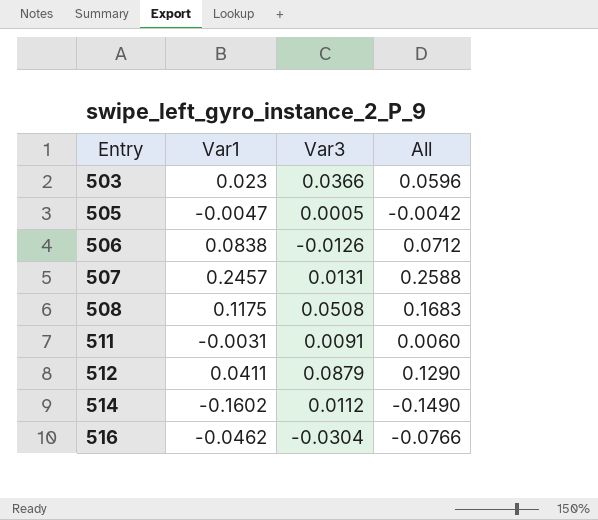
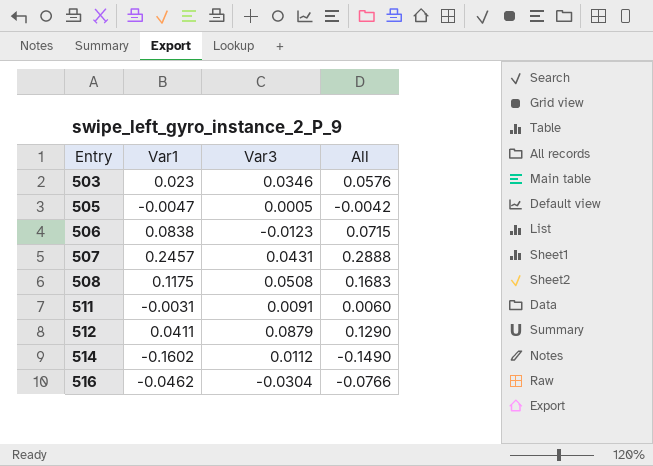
503 | Var3: 0.0366 -> 0.0346
503 | All: 0.0596 -> 0.0576
506 | Var3: -0.0126 -> -0.0123
506 | All: 0.0712 -> 0.0715
507 | Var3: 0.0131 -> 0.0431
507 | All: 0.2588 -> 0.2888

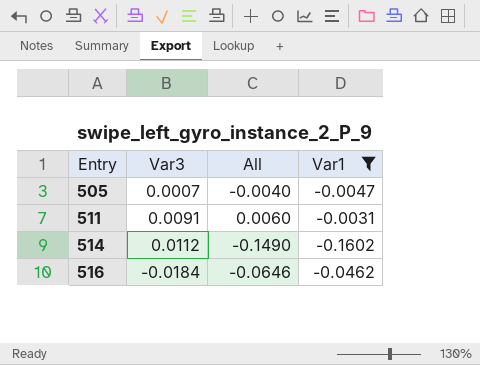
filter: none -> Var1 <= -0.0031
column Var1 | position: 2 -> 4
505 | Var3: 0.0005 -> 0.0007
505 | All: -0.0042 -> -0.0040
516 | Var3: -0.0304 -> -0.0184
516 | All: -0.0766 -> -0.0646

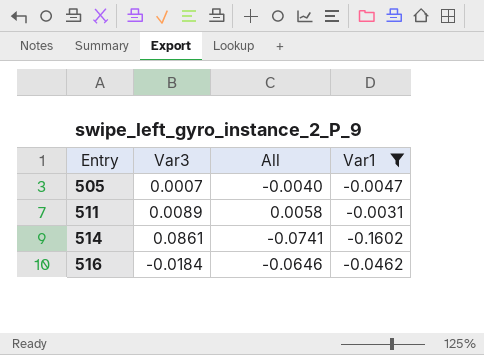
511 | Var3: 0.0091 -> 0.0089
511 | All: 0.0060 -> 0.0058
514 | Var3: 0.0112 -> 0.0861
514 | All: -0.1490 -> -0.0741

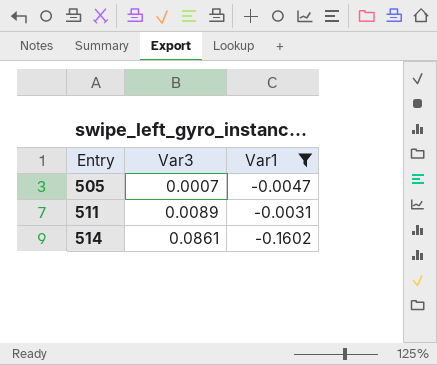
column All | formula: [Var3] + [Var1] -> none
row 516: -0.0184 | -0.0646 | -0.0462 -> none

